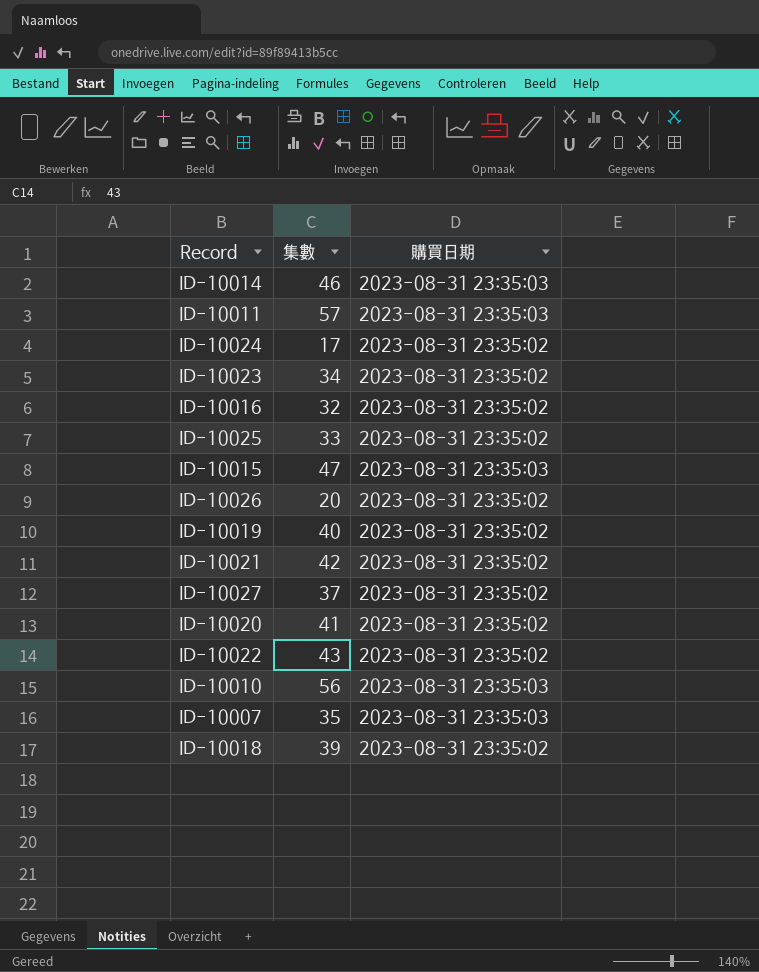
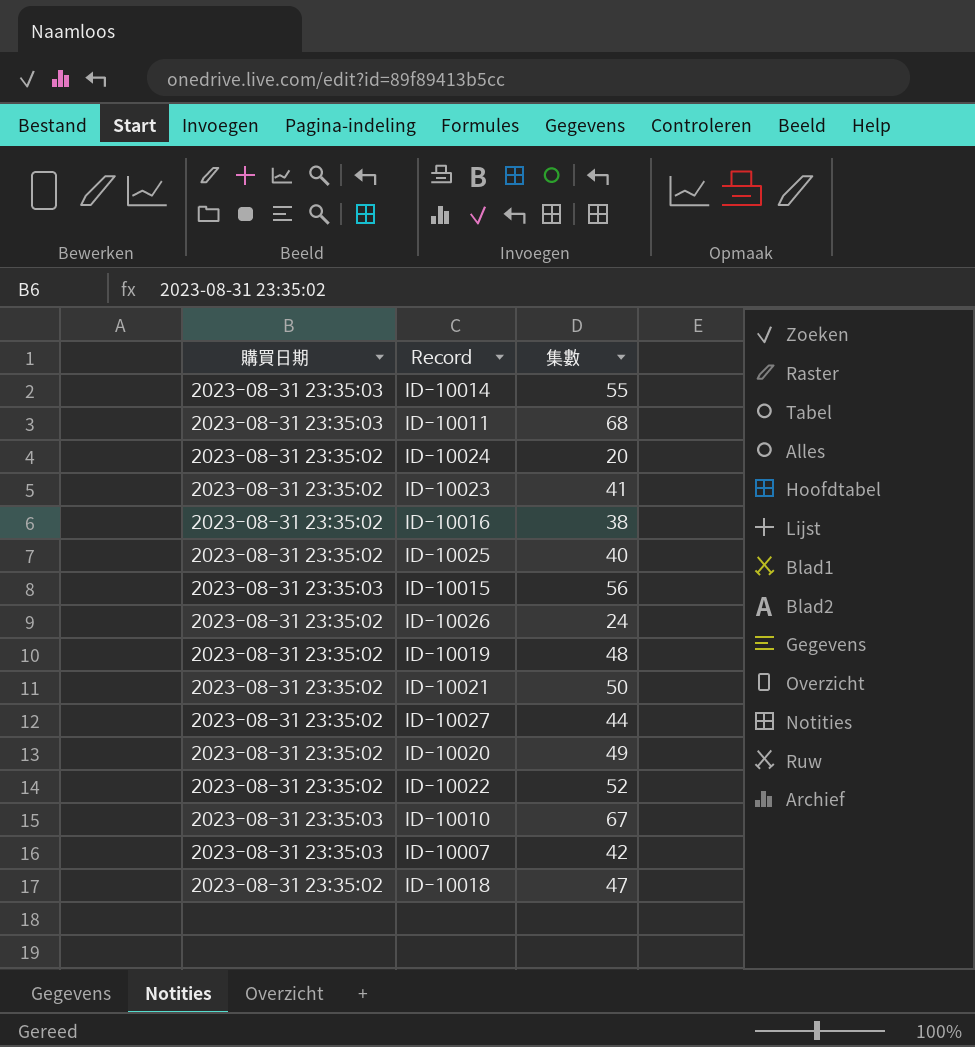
column 購買日期 | position: 3 -> 1
ID-10014 | 集數: 46 -> 55
ID-10011 | 集數: 57 -> 68
ID-10024 | 集數: 17 -> 20
ID-10023 | 集數: 34 -> 41
ID-10016 | 集數: 32 -> 38
ID-10025 | 集數: 33 -> 40
ID-10015 | 集數: 47 -> 56
ID-10026 | 集數: 20 -> 24
ID-10019 | 集數: 40 -> 48
ID-10021 | 集數: 42 -> 50
ID-10027 | 集數: 37 -> 44
ID-10020 | 集數: 41 -> 49
ID-10022 | 集數: 43 -> 52
ID-10010 | 集數: 56 -> 67
ID-10007 | 集數: 35 -> 42
ID-10018 | 集數: 39 -> 47

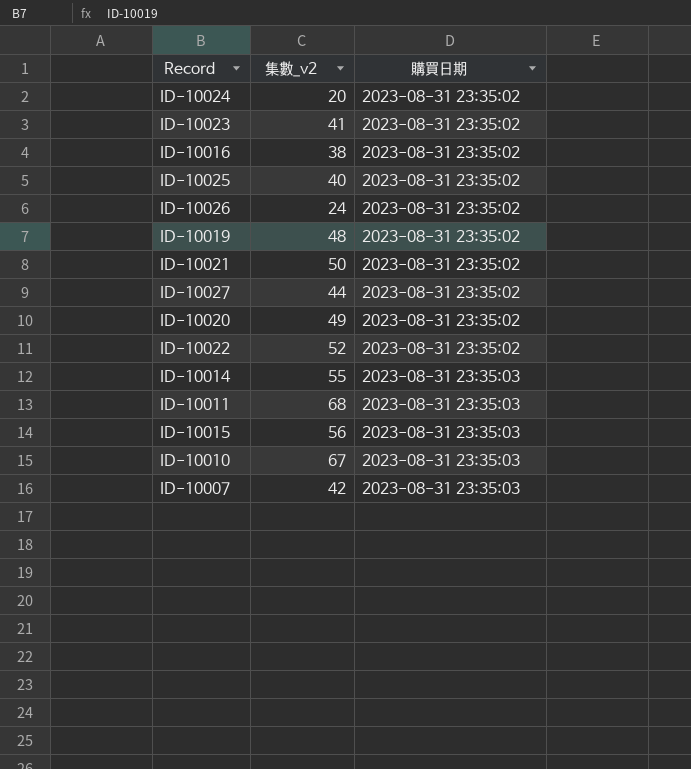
row order: none -> 購買日期 ascending
column name: 集數 -> 集數_v2
column 購買日期 | position: 1 -> 3
row ID-10018: 2023-08-31 23:35:02 | 47 -> none

